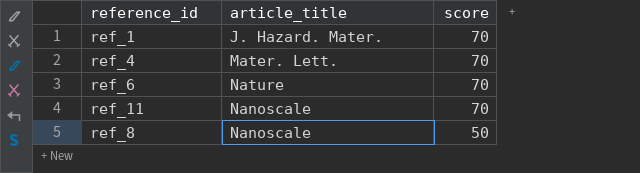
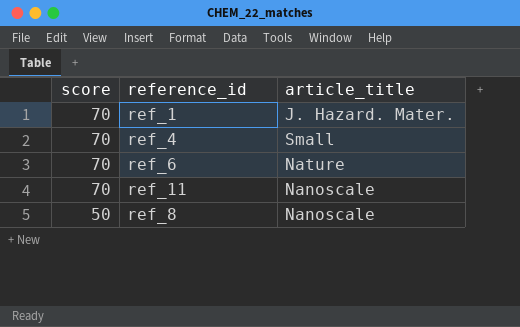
column score | position: 3 -> 1
ref_4 | article_title: Mater. Lett. -> Small

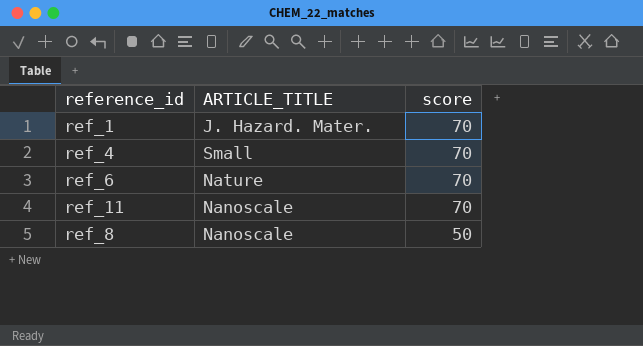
column name: article_title -> ARTICLE_TITLE
column score | position: 1 -> 3

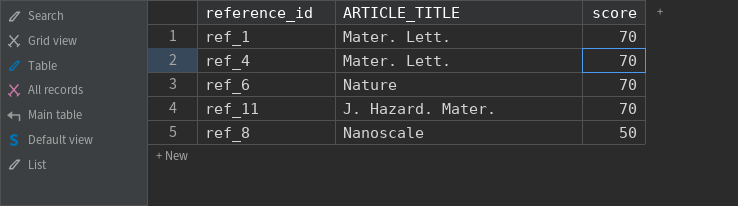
ref_1 | ARTICLE_TITLE: J. Hazard. Mater. -> Mater. Lett.
ref_4 | ARTICLE_TITLE: Small -> Mater. Lett.
ref_11 | ARTICLE_TITLE: Nanoscale -> J. Hazard. Mater.

